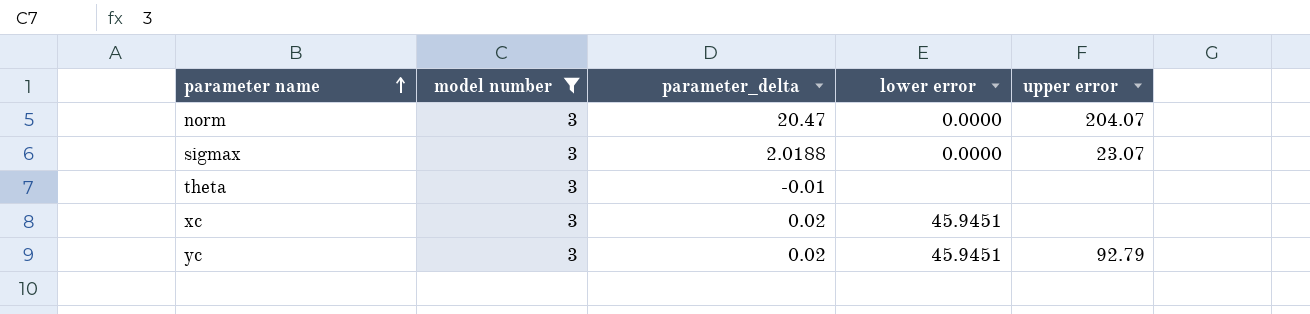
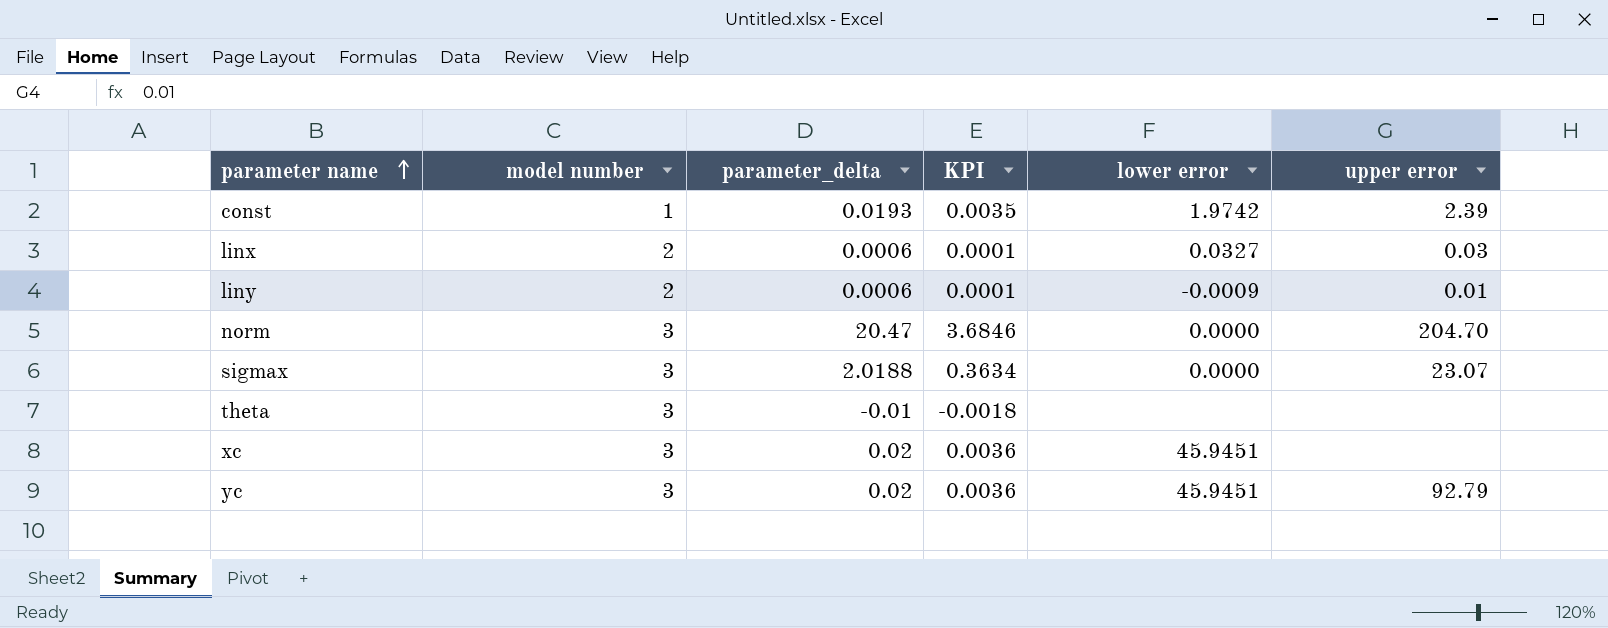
filter: model number = 3 -> none
column KPI | formula: none -> [parameter_delta] * 0.18
norm | upper error: 204.07 -> 204.70

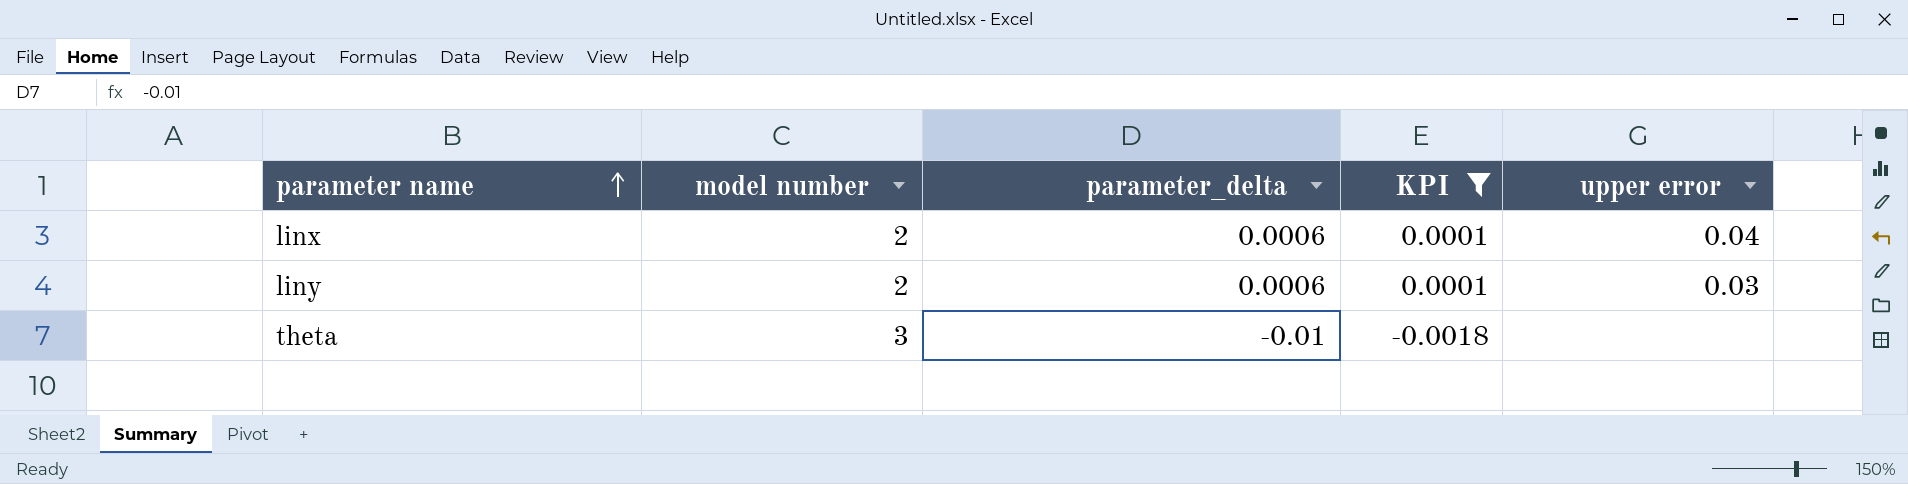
filter: none -> KPI <= 0.0001
column lower error | position: 5 -> none
linx | upper error: 0.03 -> 0.04
liny | upper error: 0.01 -> 0.03

